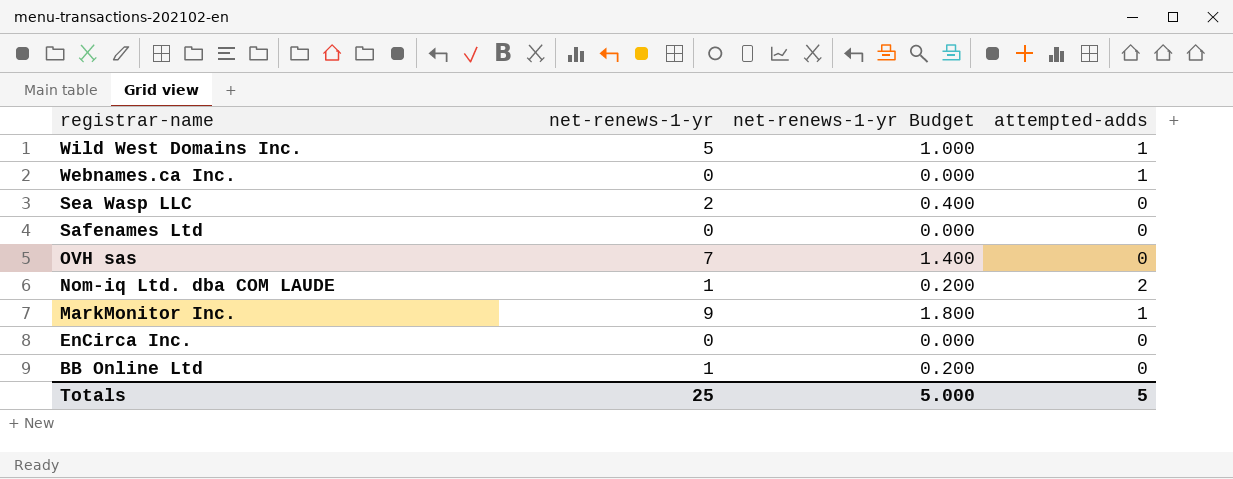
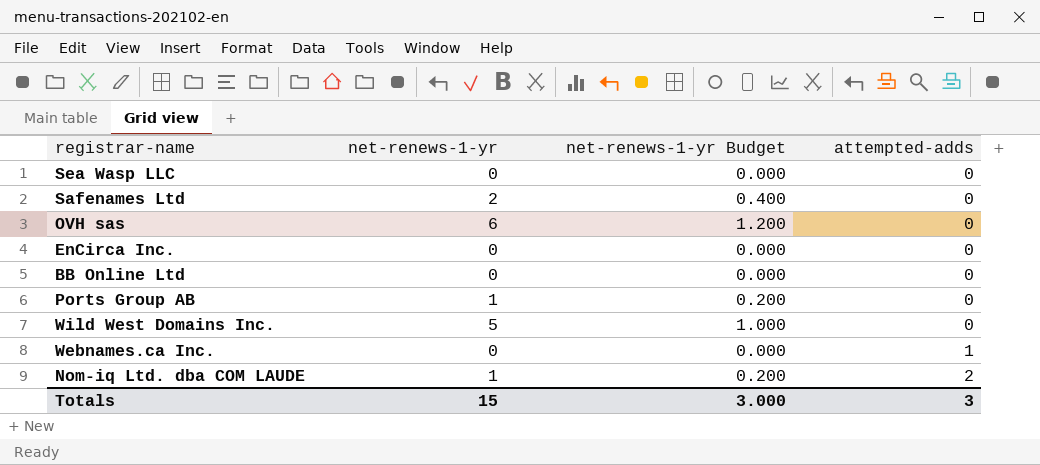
row order: registrar-name descending -> attempted-adds ascending
row MarkMonitor Inc.: 9 | 1.800 | 1 -> none
Sea Wasp LLC | net-renews-1-yr: 2 -> 0
Sea Wasp LLC | net-renews-1-yr Budget: 0.400 -> 0.000
Safenames Ltd | net-renews-1-yr: 0 -> 2
Safenames Ltd | net-renews-1-yr Budget: 0.000 -> 0.400
OVH sas | net-renews-1-yr: 7 -> 6
OVH sas | net-renews-1-yr Budget: 1.400 -> 1.200
BB Online Ltd | net-renews-1-yr: 1 -> 0
BB Online Ltd | net-renews-1-yr Budget: 0.200 -> 0.000
row Ports Group AB: none -> 1 | 0.200 | 0
Wild West Domains Inc. | attempted-adds: 1 -> 0
Totals | net-renews-1-yr: 25 -> 15
Totals | net-renews-1-yr Budget: 5.000 -> 3.000
Totals | attempted-adds: 5 -> 3

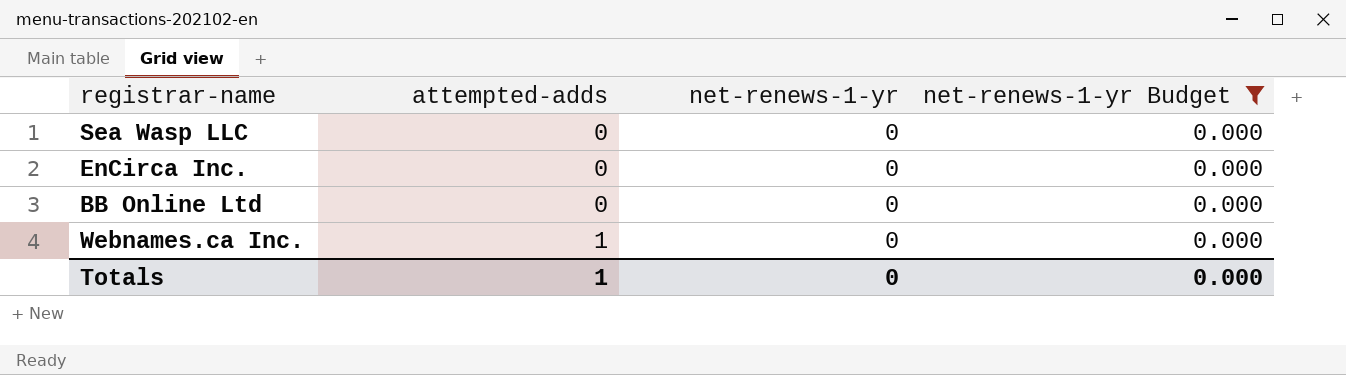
filter: none -> net-renews-1-yr Budget = 0.000
column attempted-adds | position: 4 -> 2
Totals | attempted-adds: 3 -> 1
Totals | net-renews-1-yr: 15 -> 0
Totals | net-renews-1-yr Budget: 3.000 -> 0.000

